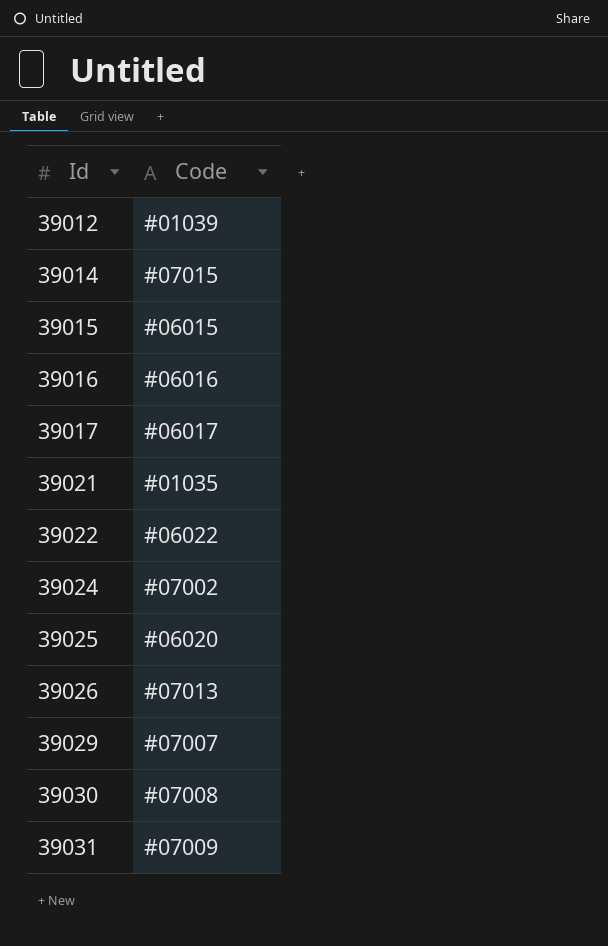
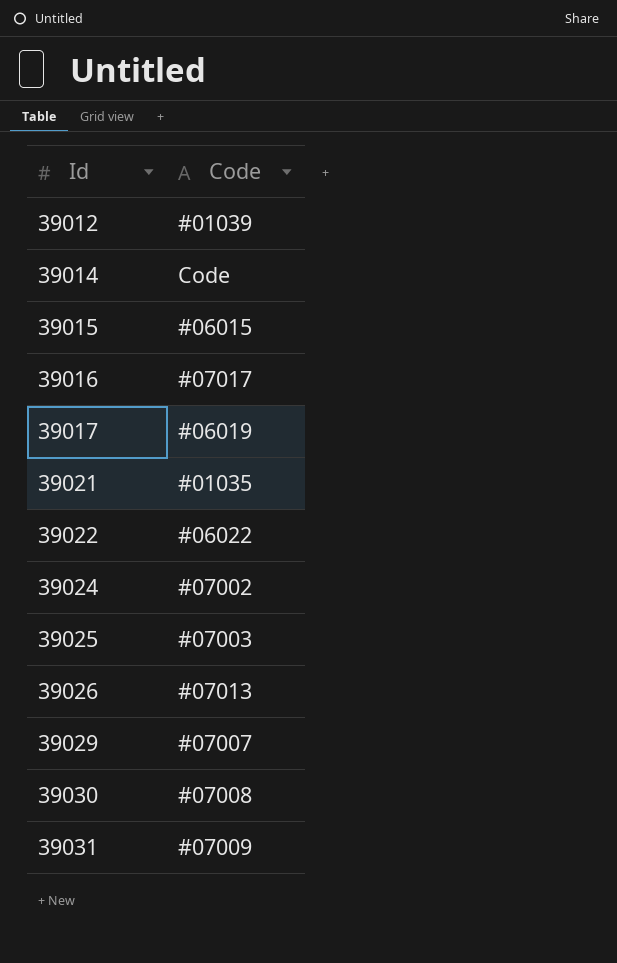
39014 | Code: #07015 -> Code
39016 | Code: #06016 -> #07017
39017 | Code: #06017 -> #06019
39025 | Code: #06020 -> #07003

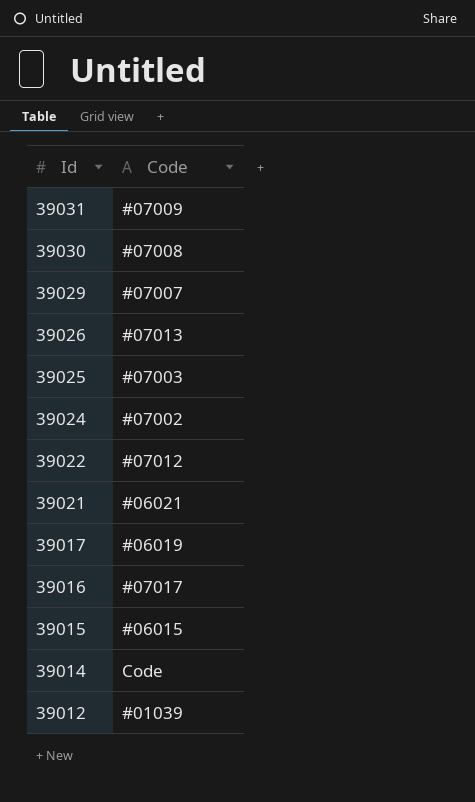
row order: Id ascending -> Id descending
39022 | Code: #06022 -> #07012
39021 | Code: #01035 -> #06021

